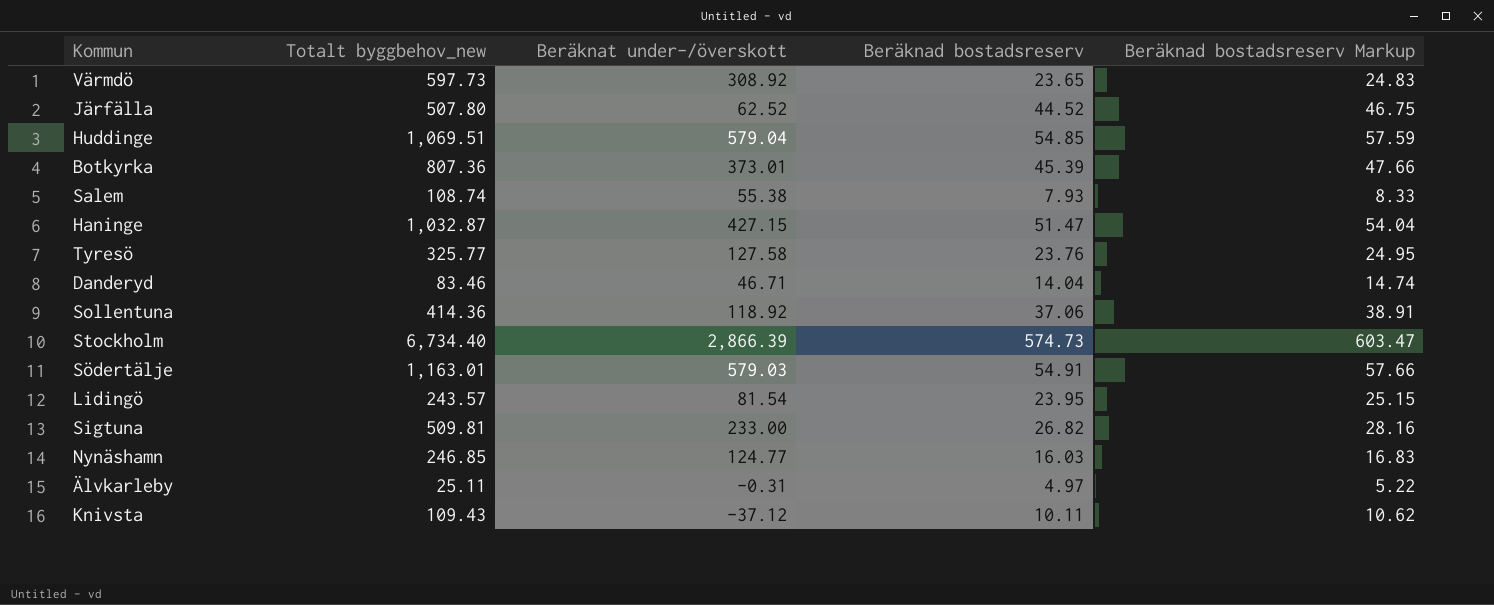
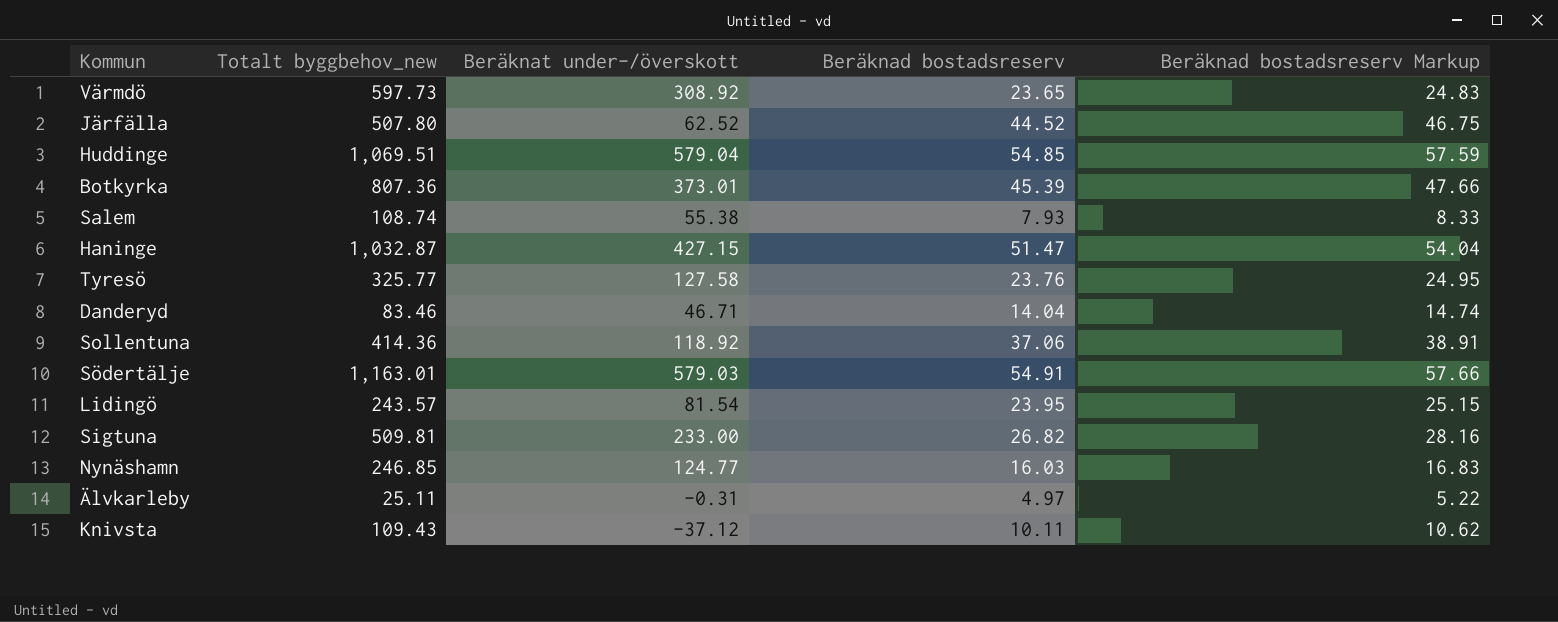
row Stockholm: 6,734.40 | 2,866.39 | 574.73 | 603.47 -> none

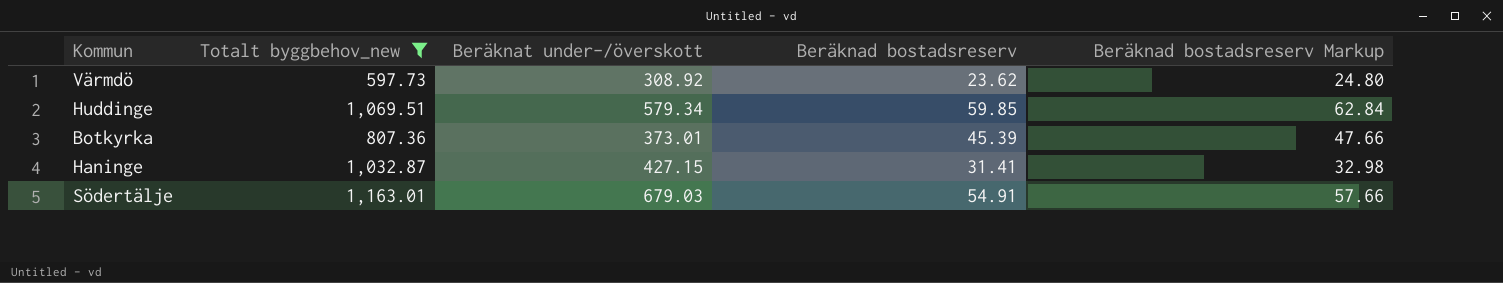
filter: none -> Totalt byggbehov_new >= 597.73
Värmdö | Beräknad bostadsreserv: 23.65 -> 23.62
Värmdö | Beräknad bostadsreserv Markup: 24.83 -> 24.80
Huddinge | Beräknat under-/överskott: 579.04 -> 579.34
Huddinge | Beräknad bostadsreserv: 54.85 -> 59.85
Huddinge | Beräknad bostadsreserv Markup: 57.59 -> 62.84
Haninge | Beräknad bostadsreserv: 51.47 -> 31.41
Haninge | Beräknad bostadsreserv Markup: 54.04 -> 32.98
Södertälje | Beräknat under-/överskott: 579.03 -> 679.03

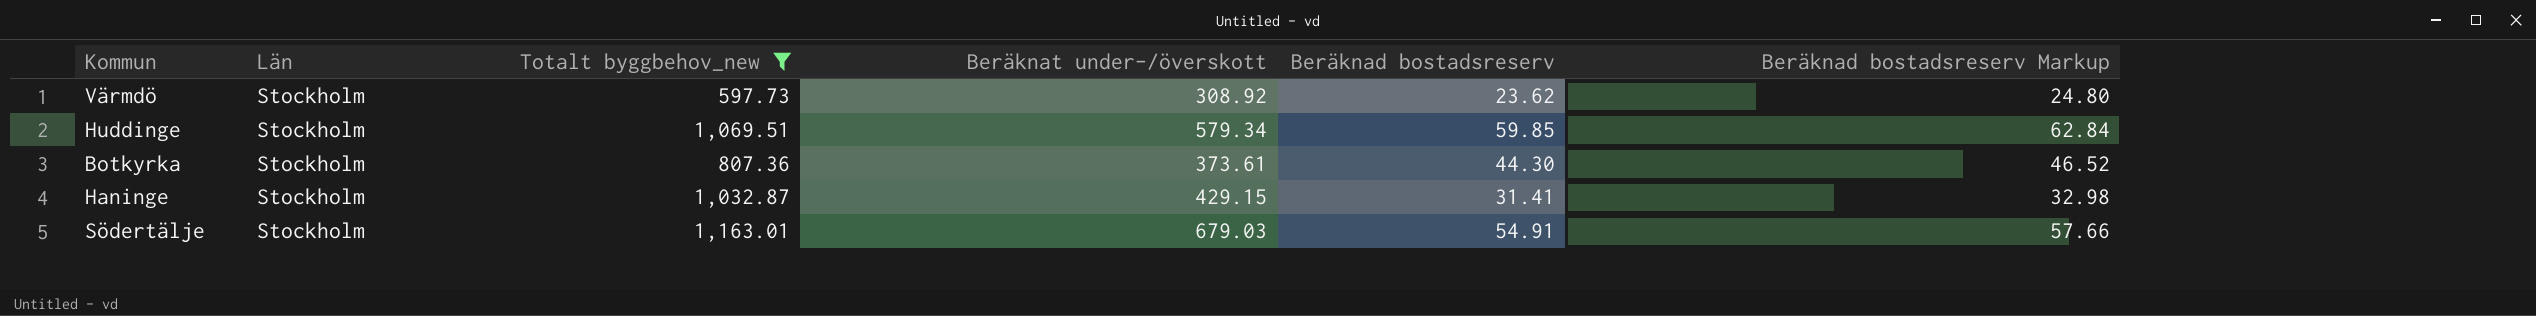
column Län | position: none -> 2
Botkyrka | Beräknat under-/överskott: 373.01 -> 373.61
Botkyrka | Beräknad bostadsreserv: 45.39 -> 44.30
Botkyrka | Beräknad bostadsreserv Markup: 47.66 -> 46.52
Haninge | Beräknat under-/överskott: 427.15 -> 429.15

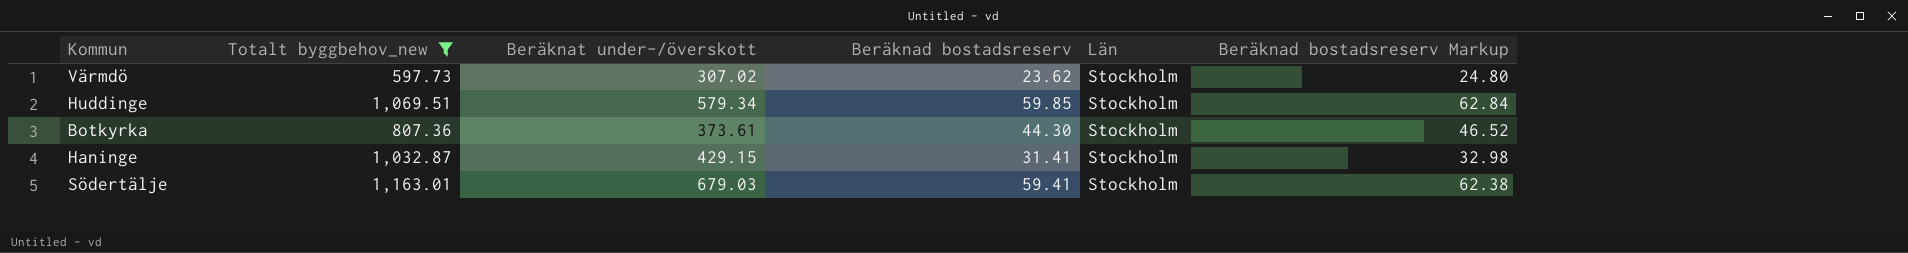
column Län | position: 2 -> 5
Värmdö | Beräknat under-/överskott: 308.92 -> 307.02
Södertälje | Beräknad bostadsreserv: 54.91 -> 59.41
Södertälje | Beräknad bostadsreserv Markup: 57.66 -> 62.38

